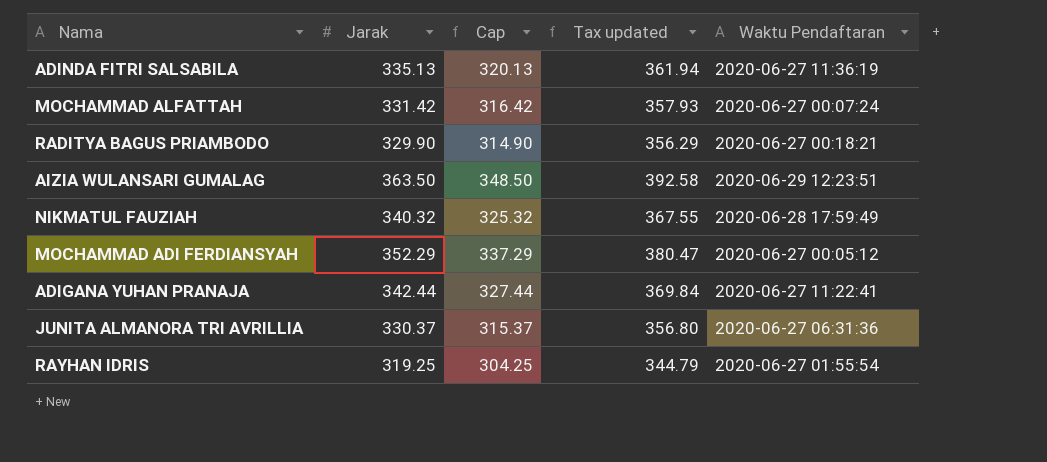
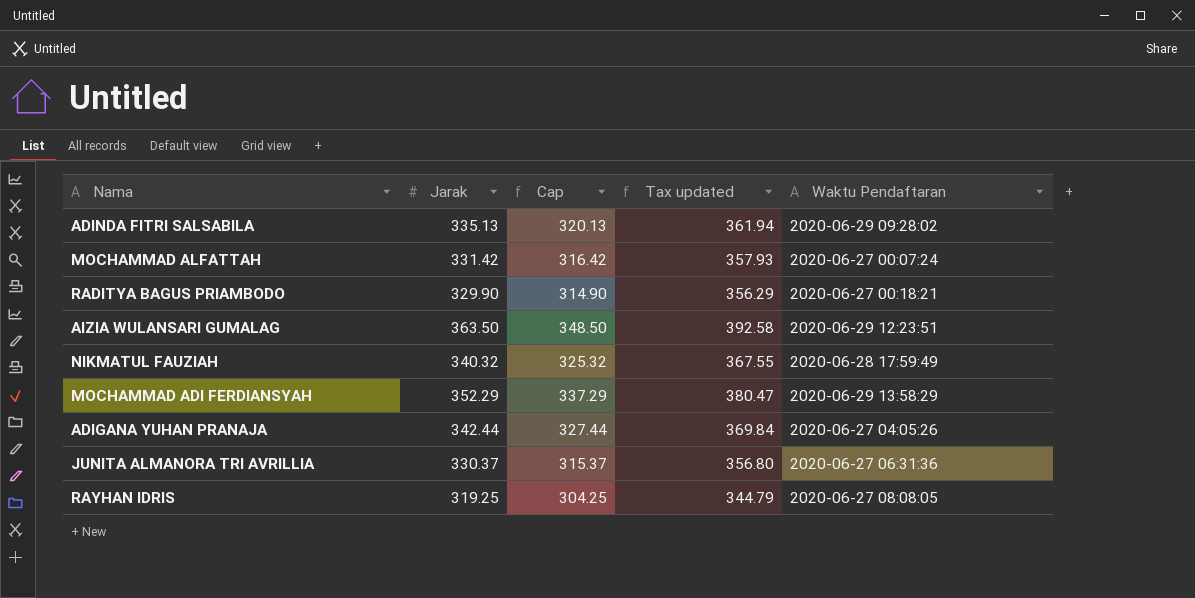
ADINDA FITRI SALSABILA | Waktu Pendaftaran: 2020-06-27 11:36:19 -> 2020-06-29 09:28:02
MOCHAMMAD ADI FERDIANSYAH | Waktu Pendaftaran: 2020-06-27 00:05:12 -> 2020-06-29 13:58:29
ADIGANA YUHAN PRANAJA | Waktu Pendaftaran: 2020-06-27 11:22:41 -> 2020-06-27 04:05:26
RAYHAN IDRIS | Waktu Pendaftaran: 2020-06-27 01:55:54 -> 2020-06-27 08:08:05

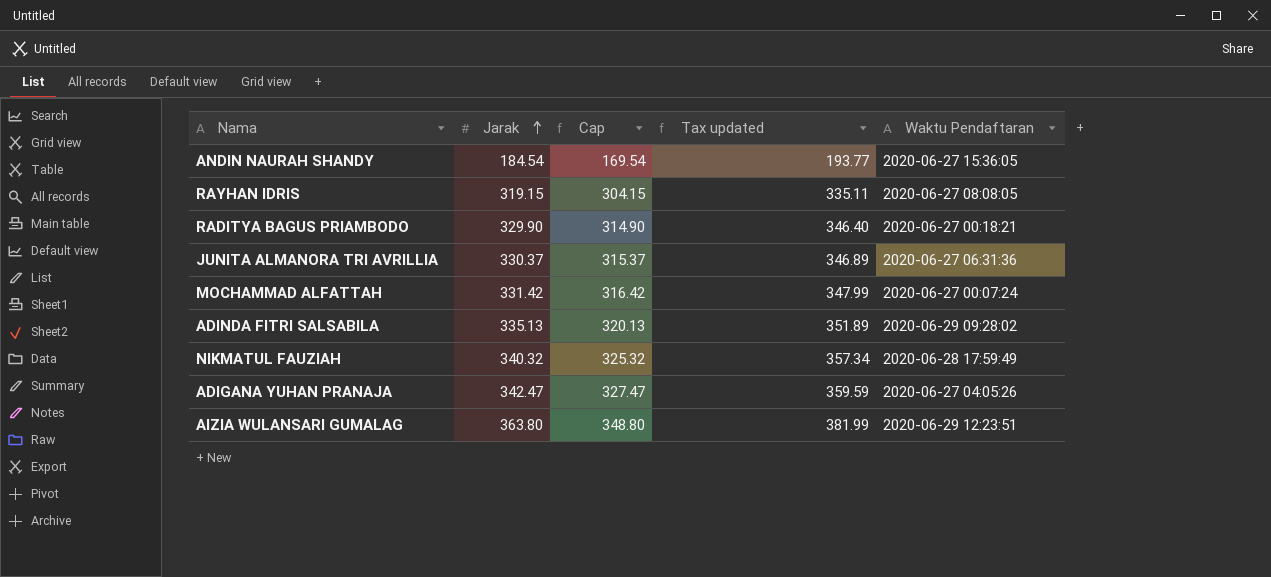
row order: none -> Jarak ascending
column Tax updated | formula: [Jarak] * 1.08 -> [Jarak] * 1.05
row MOCHAMMAD ADI FERDIANSYAH: 352.29 | 337.29 | 380.47 | 2020-06-29 13:58:29 -> none
row ANDIN NAURAH SHANDY: none -> 184.54 | 169.54 | 193.77 | 2020-06-27 15:36:05
RAYHAN IDRIS | Jarak: 319.25 -> 319.15
RAYHAN IDRIS | Cap: 304.25 -> 304.15
ADIGANA YUHAN PRANAJA | Jarak: 342.44 -> 342.47
ADIGANA YUHAN PRANAJA | Cap: 327.44 -> 327.47
AIZIA WULANSARI GUMALAG | Jarak: 363.50 -> 363.80
AIZIA WULANSARI GUMALAG | Cap: 348.50 -> 348.80

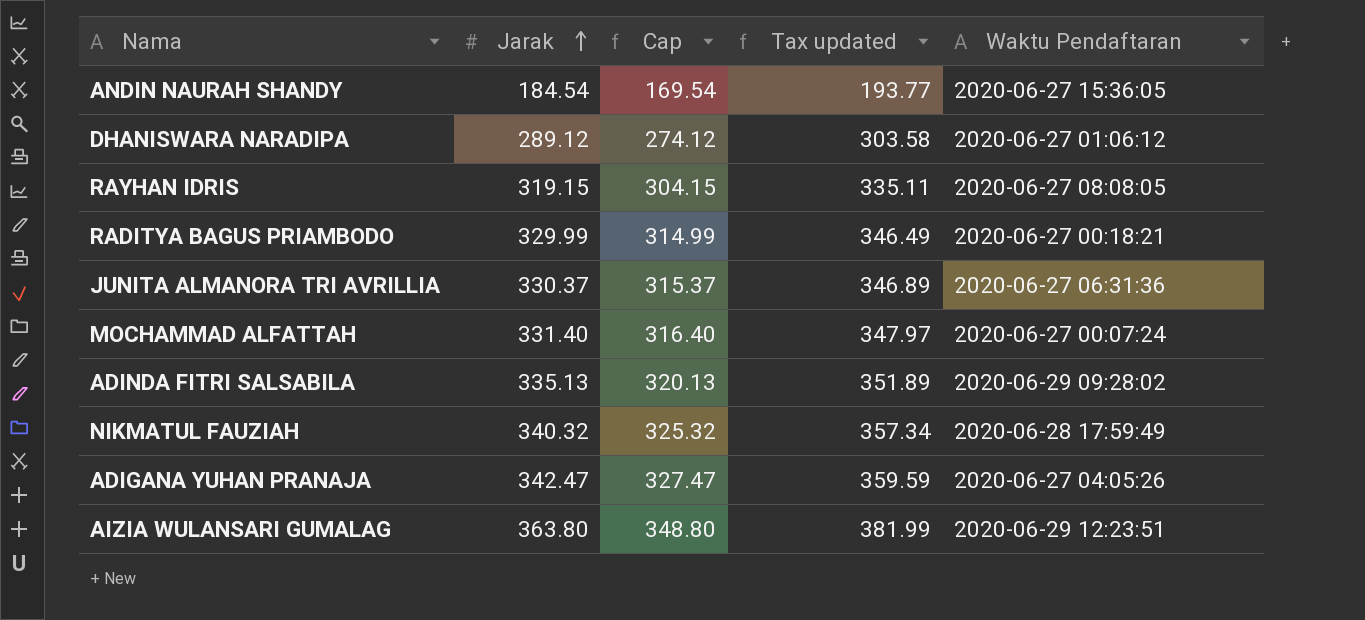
row DHANISWARA NARADIPA: none -> 289.12 | 274.12 | 303.58 | 2020-06-27 01:06:12
RADITYA BAGUS PRIAMBODO | Jarak: 329.90 -> 329.99
RADITYA BAGUS PRIAMBODO | Cap: 314.90 -> 314.99
RADITYA BAGUS PRIAMBODO | Tax updated: 346.40 -> 346.49
MOCHAMMAD ALFATTAH | Jarak: 331.42 -> 331.40
MOCHAMMAD ALFATTAH | Cap: 316.42 -> 316.40
MOCHAMMAD ALFATTAH | Tax updated: 347.99 -> 347.97

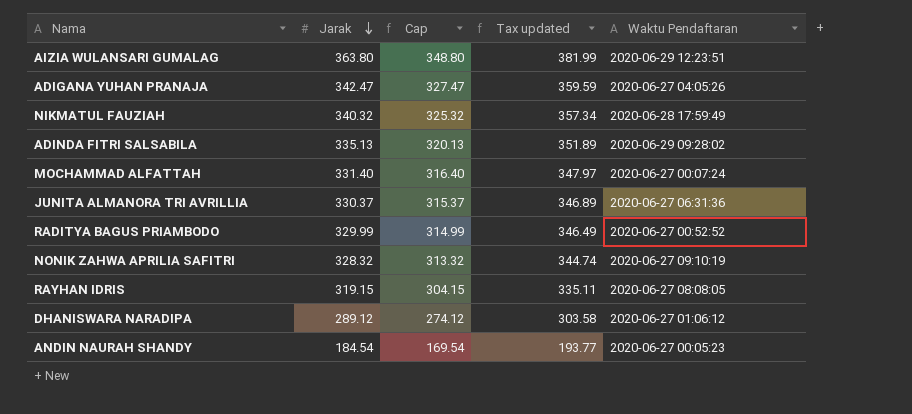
row order: Jarak ascending -> Jarak descending
RADITYA BAGUS PRIAMBODO | Waktu Pendaftaran: 2020-06-27 00:18:21 -> 2020-06-27 00:52:52
row NONIK ZAHWA APRILIA SAFITRI: none -> 328.32 | 313.32 | 344.74 | 2020-06-27 09:10:19
ANDIN NAURAH SHANDY | Waktu Pendaftaran: 2020-06-27 15:36:05 -> 2020-06-27 00:05:23

